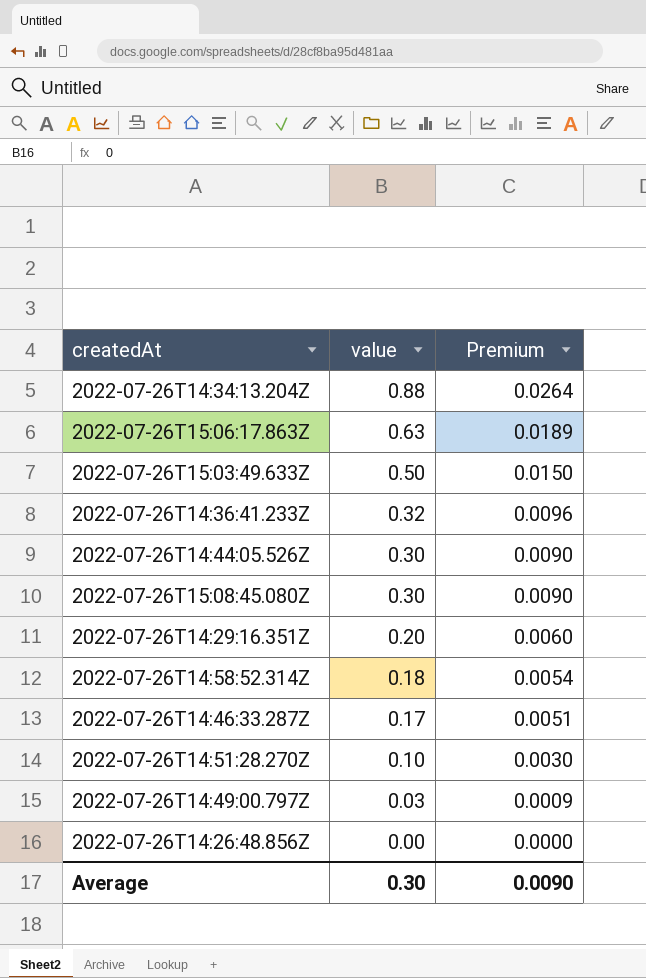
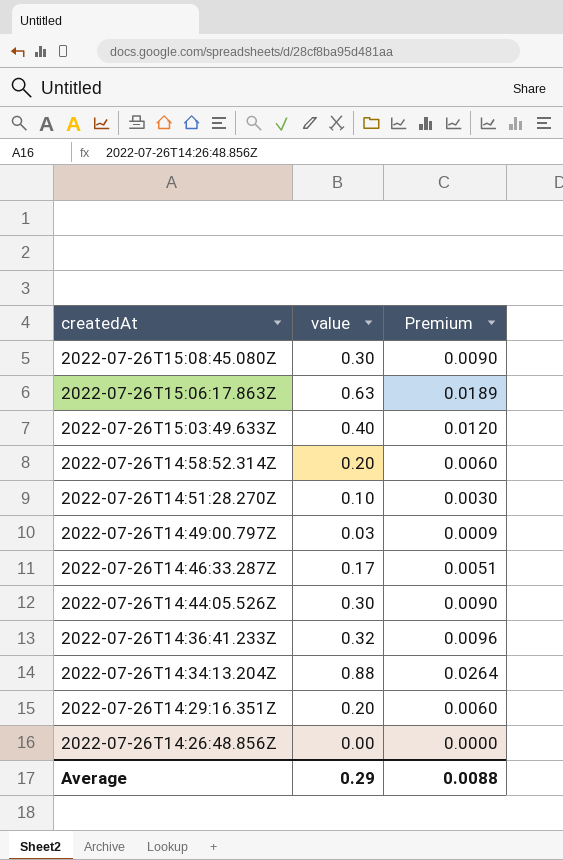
row order: value descending -> createdAt descending
2022-07-26T15:03:49.633Z | value: 0.50 -> 0.40
2022-07-26T15:03:49.633Z | Premium: 0.0150 -> 0.0120
2022-07-26T14:58:52.314Z | value: 0.18 -> 0.20
2022-07-26T14:58:52.314Z | Premium: 0.0054 -> 0.0060
Average | value: 0.30 -> 0.29
Average | Premium: 0.0090 -> 0.0088

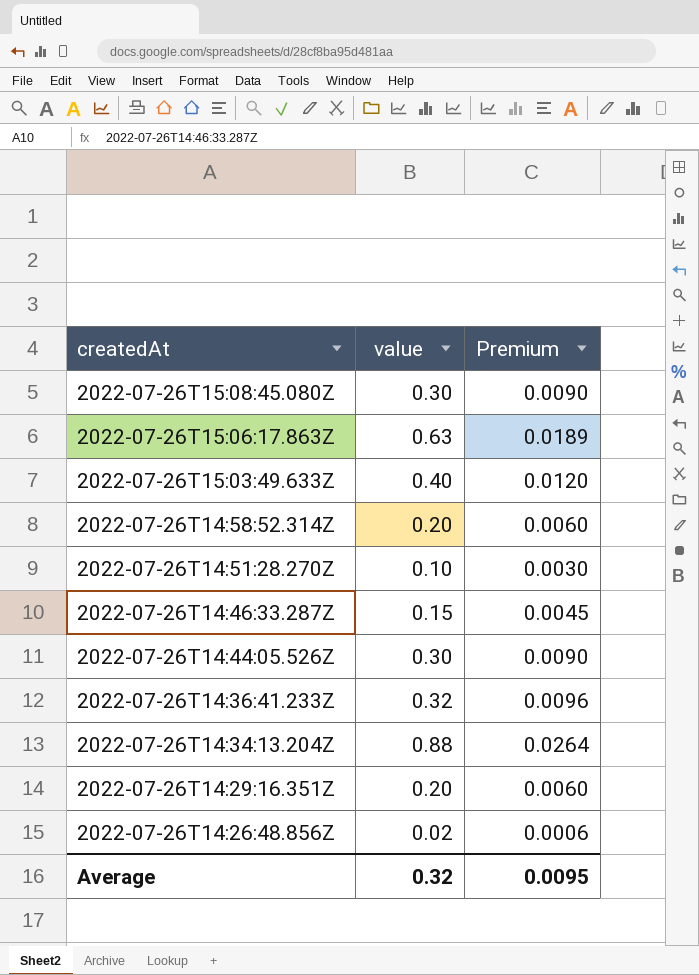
row 2022-07-26T14:49:00.797Z: 0.03 | 0.0009 -> none
2022-07-26T14:46:33.287Z | value: 0.17 -> 0.15
2022-07-26T14:46:33.287Z | Premium: 0.0051 -> 0.0045
2022-07-26T14:26:48.856Z | value: 0.00 -> 0.02
2022-07-26T14:26:48.856Z | Premium: 0.0000 -> 0.0006
Average | value: 0.29 -> 0.32
Average | Premium: 0.0088 -> 0.0095

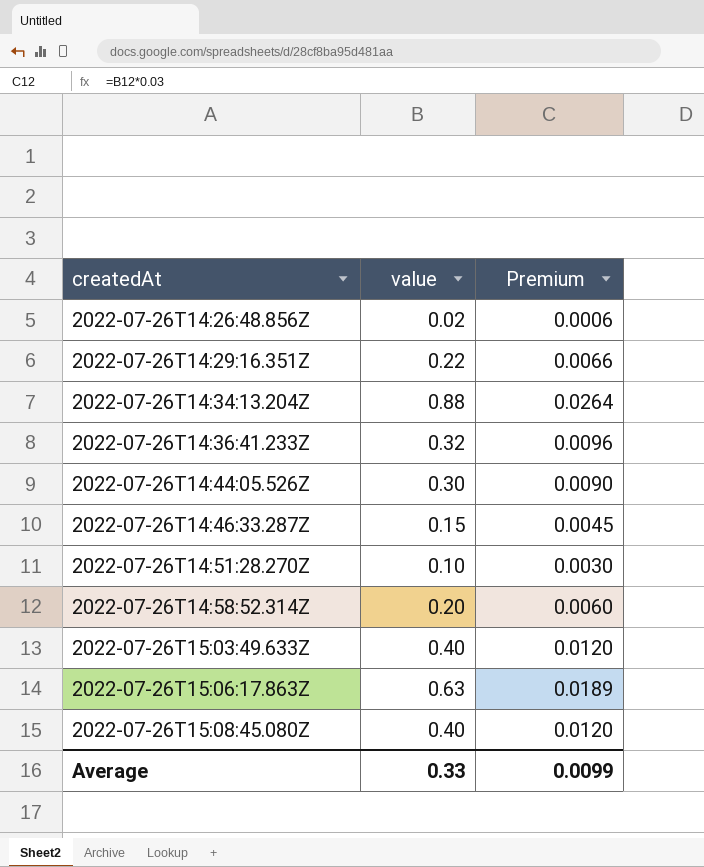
row order: createdAt descending -> createdAt ascending
2022-07-26T14:29:16.351Z | value: 0.20 -> 0.22
2022-07-26T14:29:16.351Z | Premium: 0.0060 -> 0.0066
2022-07-26T15:08:45.080Z | value: 0.30 -> 0.40
2022-07-26T15:08:45.080Z | Premium: 0.0090 -> 0.0120
Average | value: 0.32 -> 0.33
Average | Premium: 0.0095 -> 0.0099

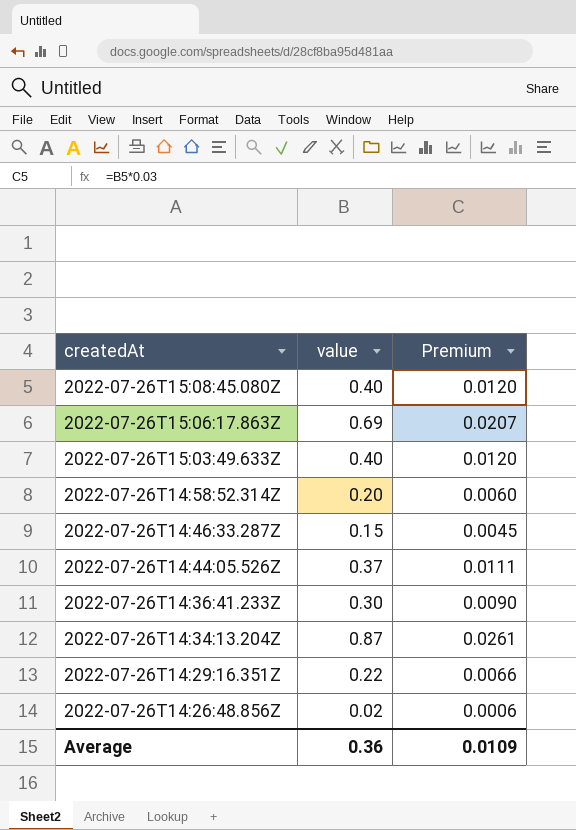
row order: createdAt ascending -> createdAt descending
row 2022-07-26T14:51:28.270Z: 0.10 | 0.0030 -> none
2022-07-26T15:06:17.863Z | value: 0.63 -> 0.69
2022-07-26T15:06:17.863Z | Premium: 0.0189 -> 0.0207
2022-07-26T14:44:05.526Z | value: 0.30 -> 0.37
2022-07-26T14:44:05.526Z | Premium: 0.0090 -> 0.0111
2022-07-26T14:36:41.233Z | value: 0.32 -> 0.30
2022-07-26T14:36:41.233Z | Premium: 0.0096 -> 0.0090
2022-07-26T14:34:13.204Z | value: 0.88 -> 0.87
2022-07-26T14:34:13.204Z | Premium: 0.0264 -> 0.0261
Average | value: 0.33 -> 0.36
Average | Premium: 0.0099 -> 0.0109

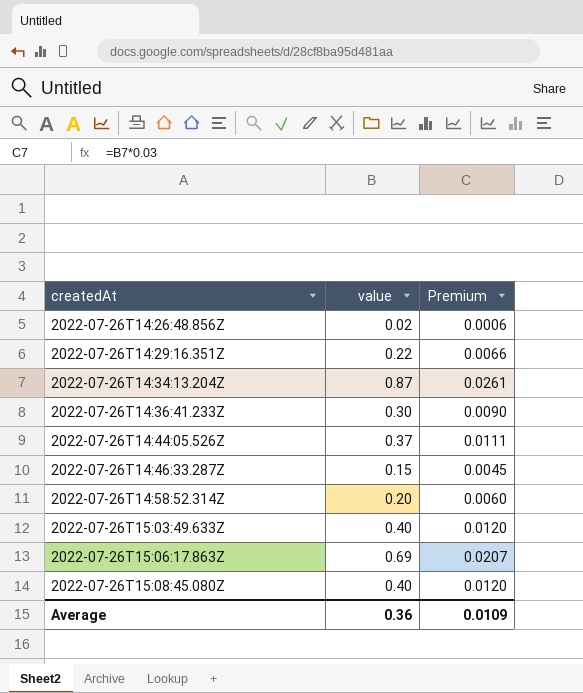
row order: createdAt descending -> createdAt ascending

